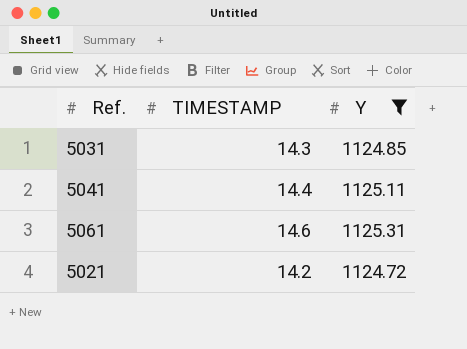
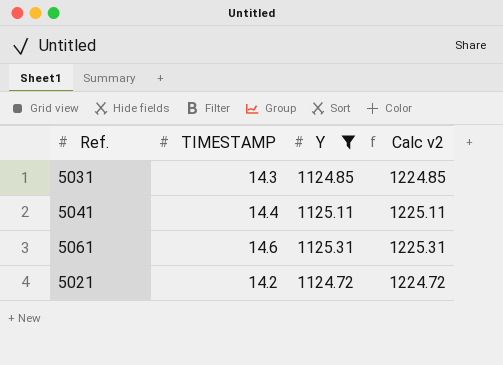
column Calc v2 | formula: none -> [Y] + 100

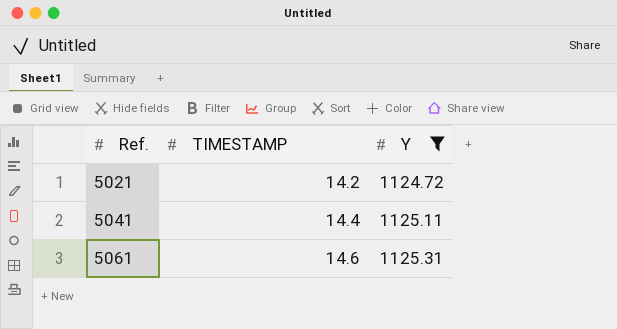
row order: none -> Ref. ascending
column Calc v2 | formula: [Y] + 100 -> none
row 5031: 14.3 | 1124.85 | 1224.85 -> none

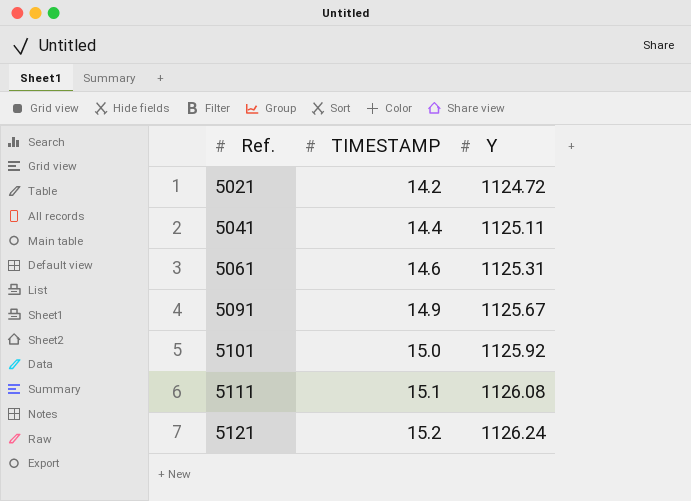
filter: Y <= 1125.31 -> none

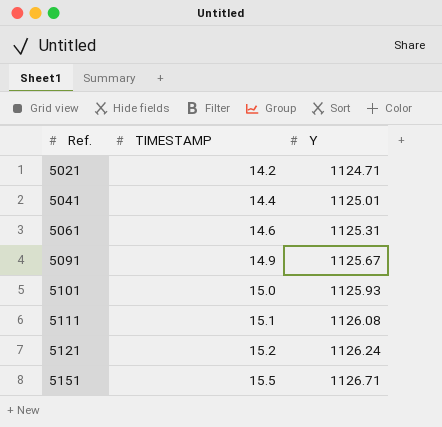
5021 | Y: 1124.72 -> 1124.71
5041 | Y: 1125.11 -> 1125.01
5101 | Y: 1125.92 -> 1125.93
row 5151: none -> 15.5 | 1126.71

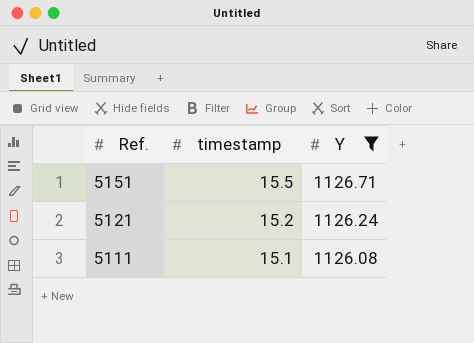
filter: none -> Y >= 1126.08
row order: Ref. ascending -> Ref. descending
column name: TIMESTAMP -> timestamp

